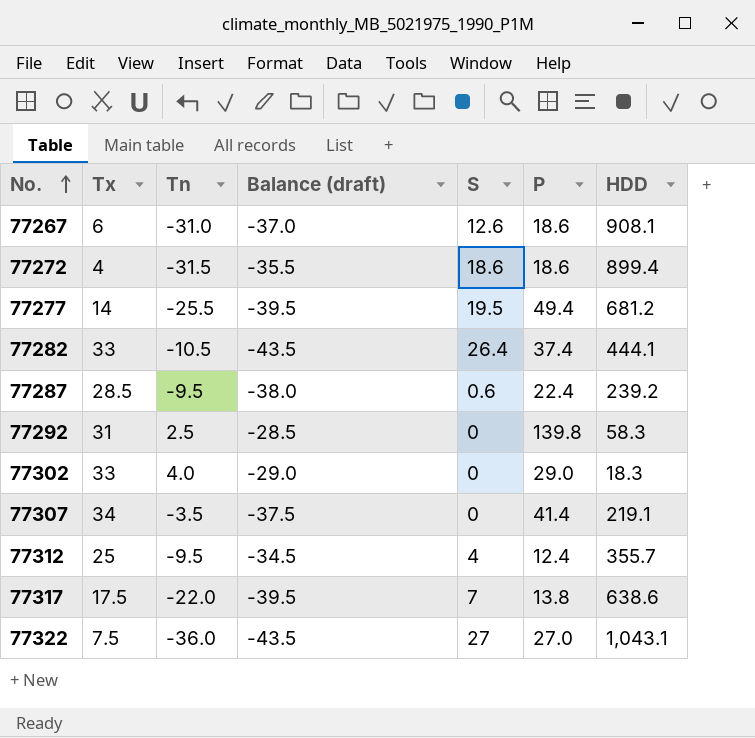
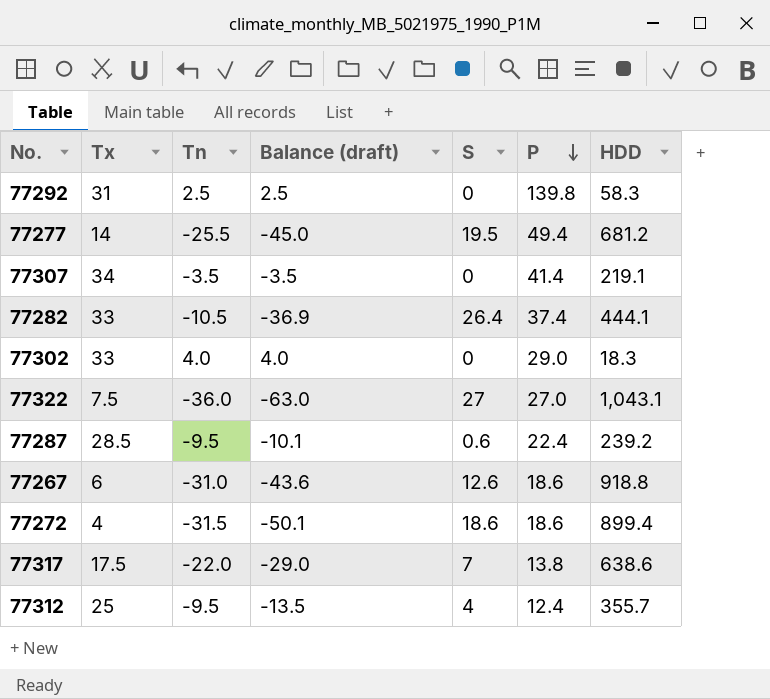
row order: No. ascending -> P descending
column Balance (draft) | formula: [Tn] - [Tx] -> [Tn] - [S]
77267 | HDD: 908.1 -> 918.8

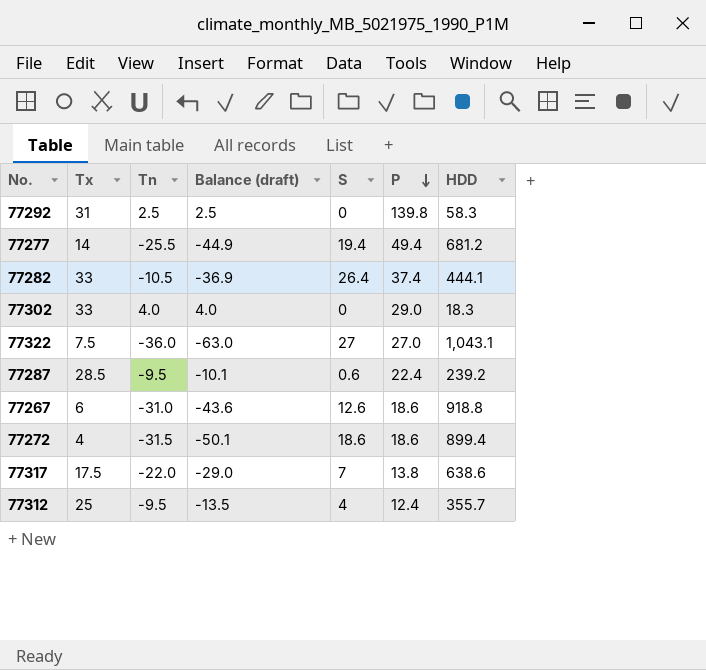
row 77307: 34 | -3.5 | -3.5 | 0 | 41.4 | 219.1 -> none
77277 | Balance (draft): -45.0 -> -44.9
77277 | S: 19.5 -> 19.4

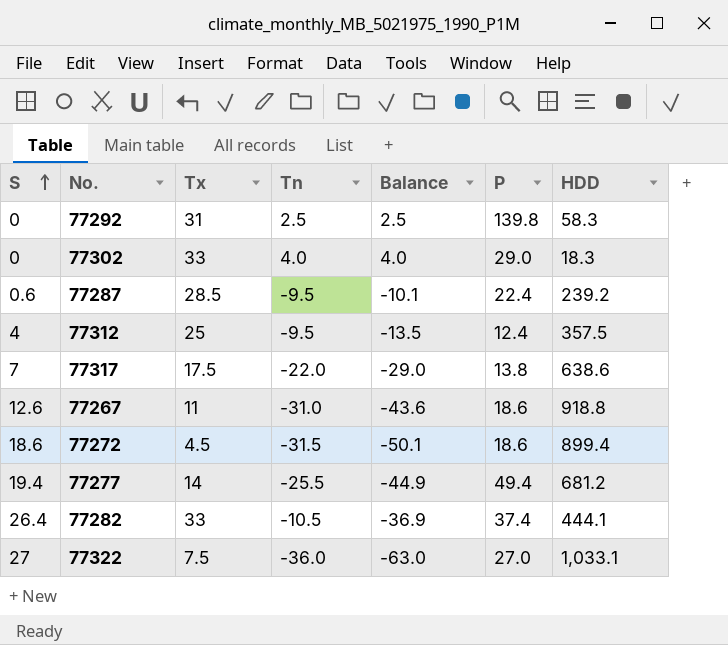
row order: P descending -> S ascending
column S | position: 5 -> 1
column name: Balance (draft) -> Balance
77312 | HDD: 355.7 -> 357.5
77267 | Tx: 6 -> 11
77272 | Tx: 4 -> 4.5
77322 | HDD: 1,043.1 -> 1,033.1

